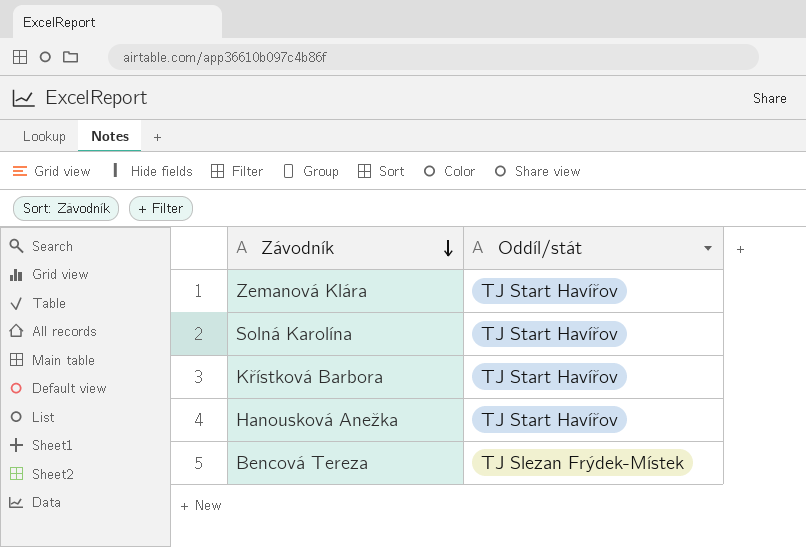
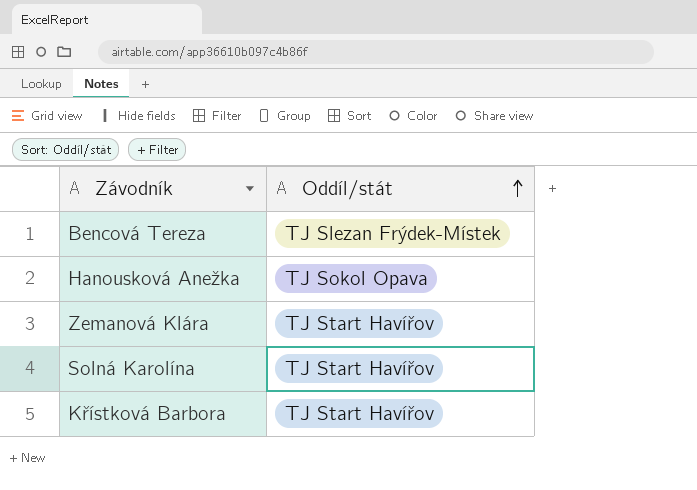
row order: Závodník descending -> Oddíl/stát ascending
Hanousková Anežka | Oddíl/stát: TJ Start Havířov -> TJ Sokol Opava

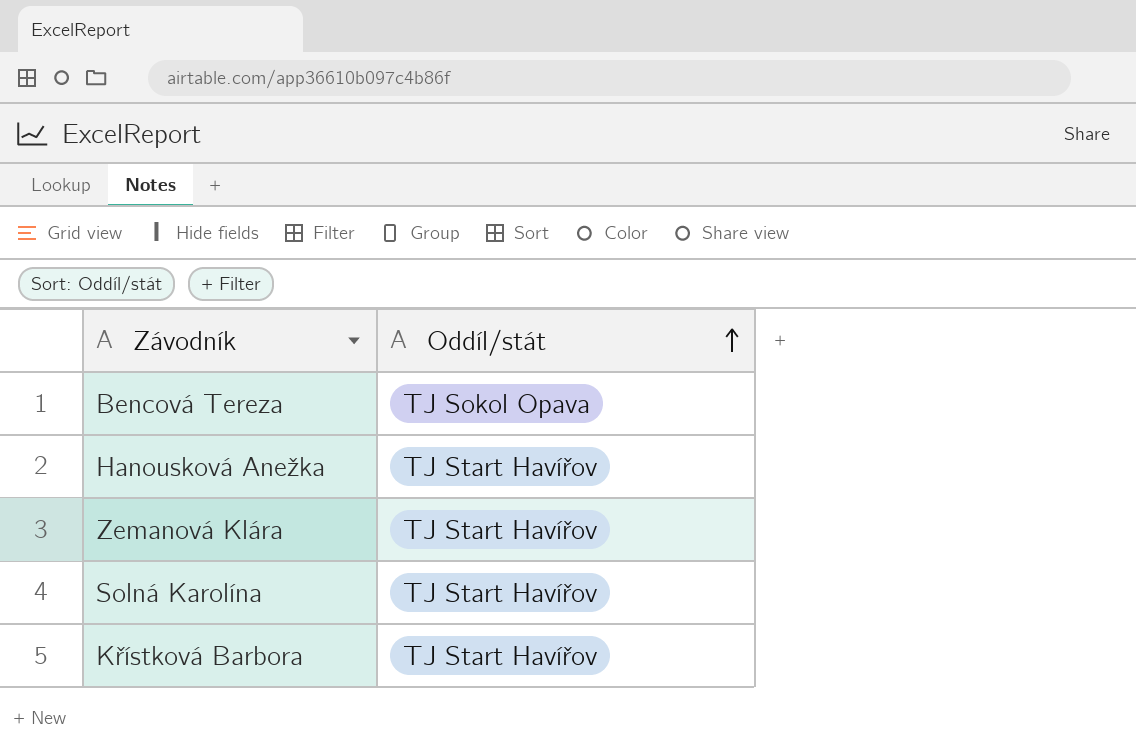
Bencová Tereza | Oddíl/stát: TJ Slezan Frýdek-Místek -> TJ Sokol Opava
Hanousková Anežka | Oddíl/stát: TJ Sokol Opava -> TJ Start Havířov

